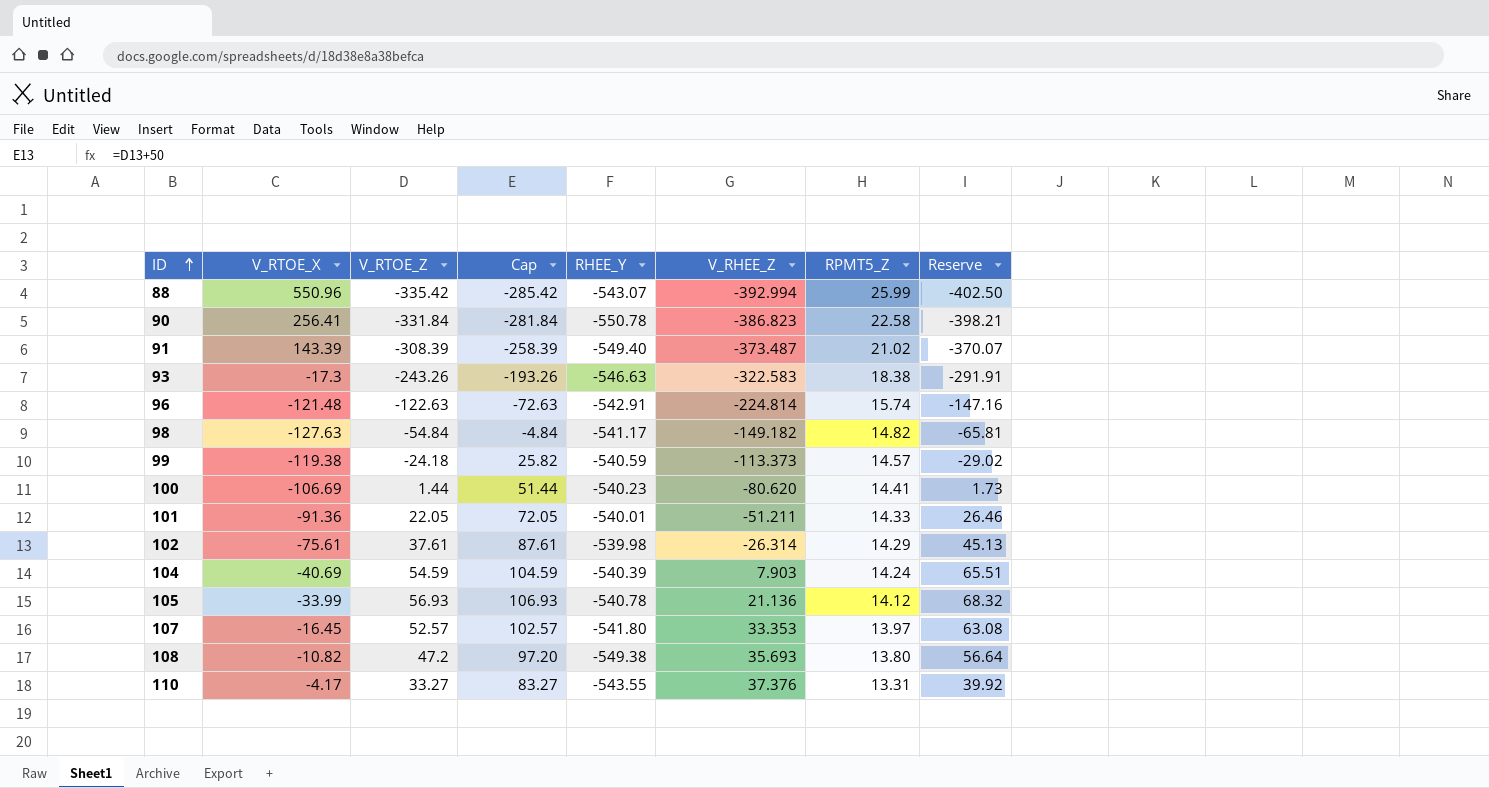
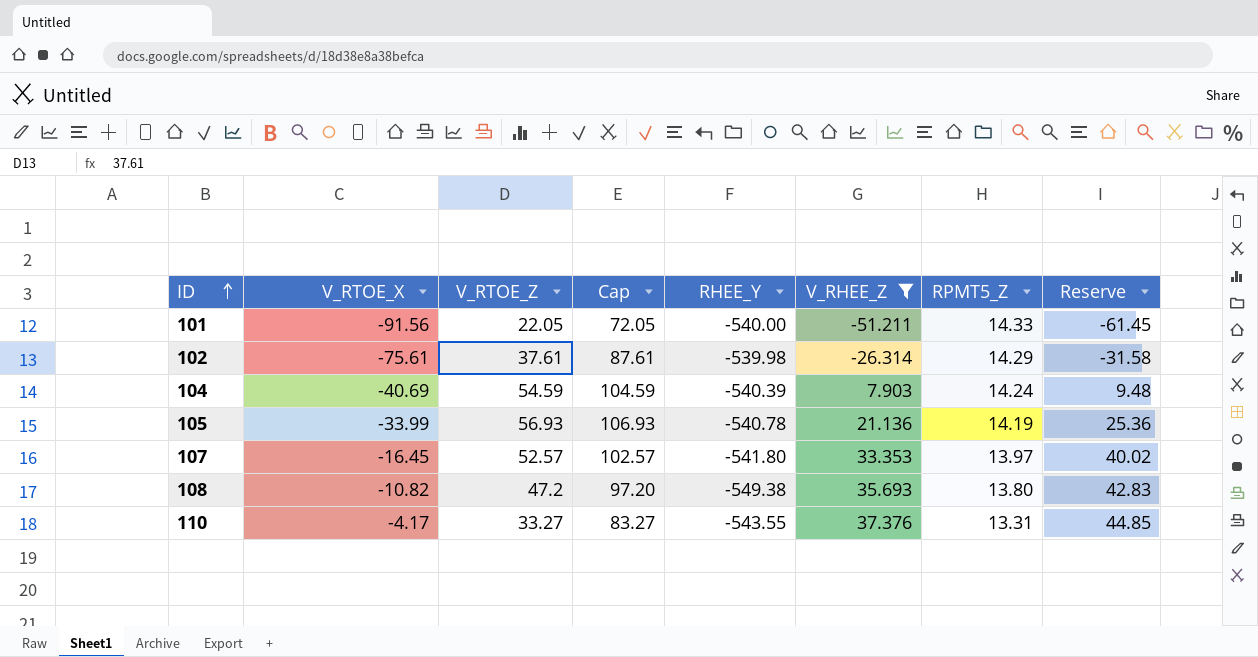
filter: none -> V_RHEE_Z >= -51.211
column Reserve | formula: [V_RTOE_Z] * 1.2 -> [V_RHEE_Z] * 1.2
101 | V_RTOE_X: -91.36 -> -91.56
101 | RHEE_Y: -540.01 -> -540.00
105 | RPMT5_Z: 14.12 -> 14.19

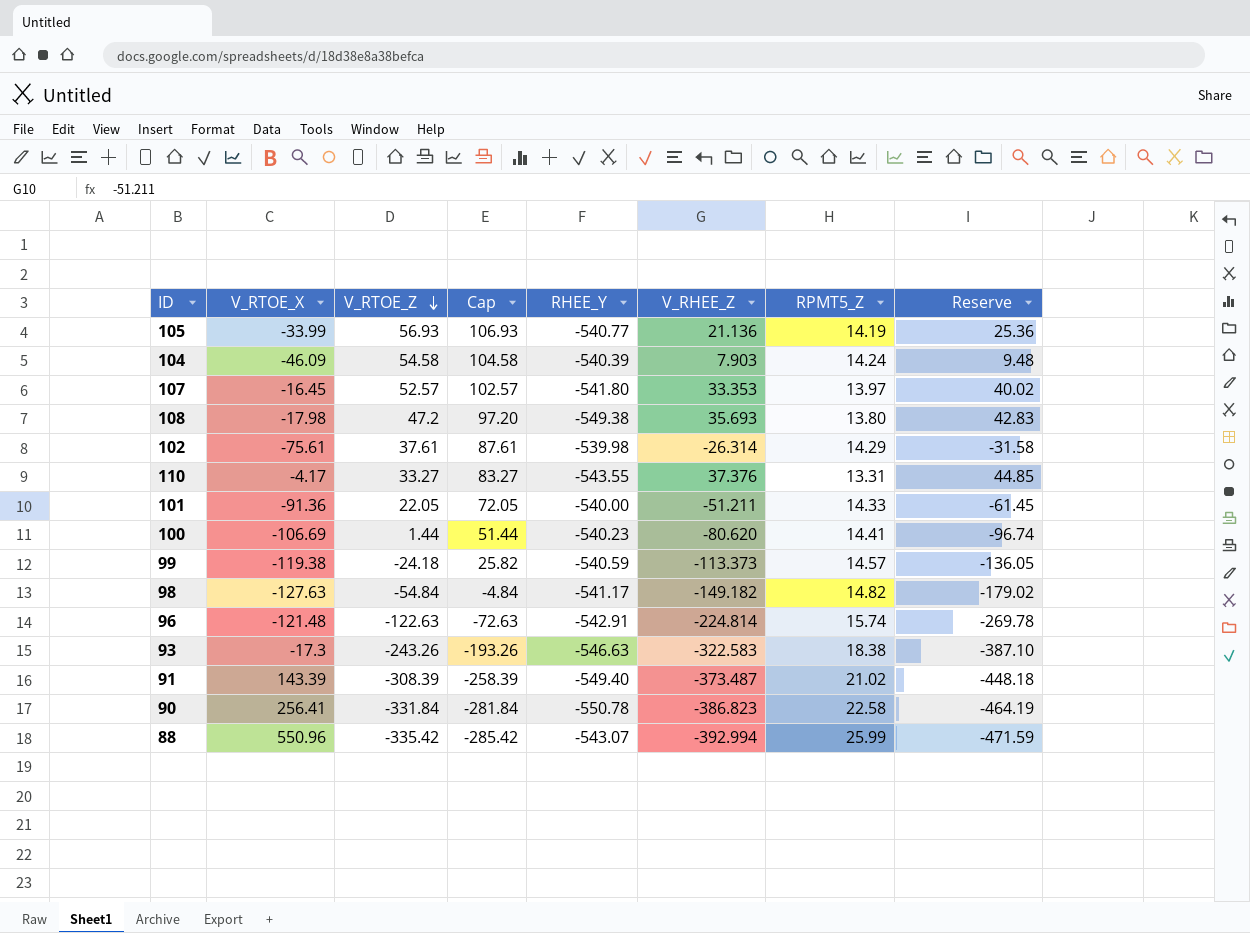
filter: V_RHEE_Z >= -51.211 -> none
row order: ID ascending -> V_RTOE_Z descending
105 | RHEE_Y: -540.78 -> -540.77
104 | V_RTOE_X: -40.69 -> -46.09
104 | V_RTOE_Z: 54.59 -> 54.58
104 | Cap: 104.59 -> 104.58
108 | V_RTOE_X: -10.82 -> -17.98
101 | V_RTOE_X: -91.56 -> -91.36

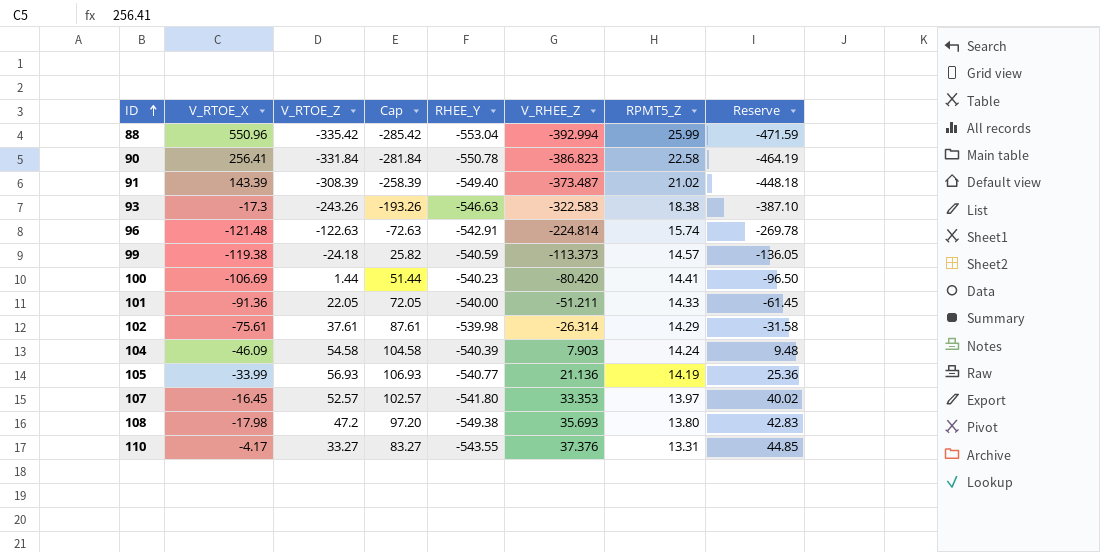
row order: V_RTOE_Z descending -> ID ascending
row 98: -127.63 | -54.84 | -4.84 | -541.17 | -149.182 | 14.82 | -179.02 -> none
88 | RHEE_Y: -543.07 -> -553.04
100 | V_RHEE_Z: -80.620 -> -80.420
100 | Reserve: -96.74 -> -96.50

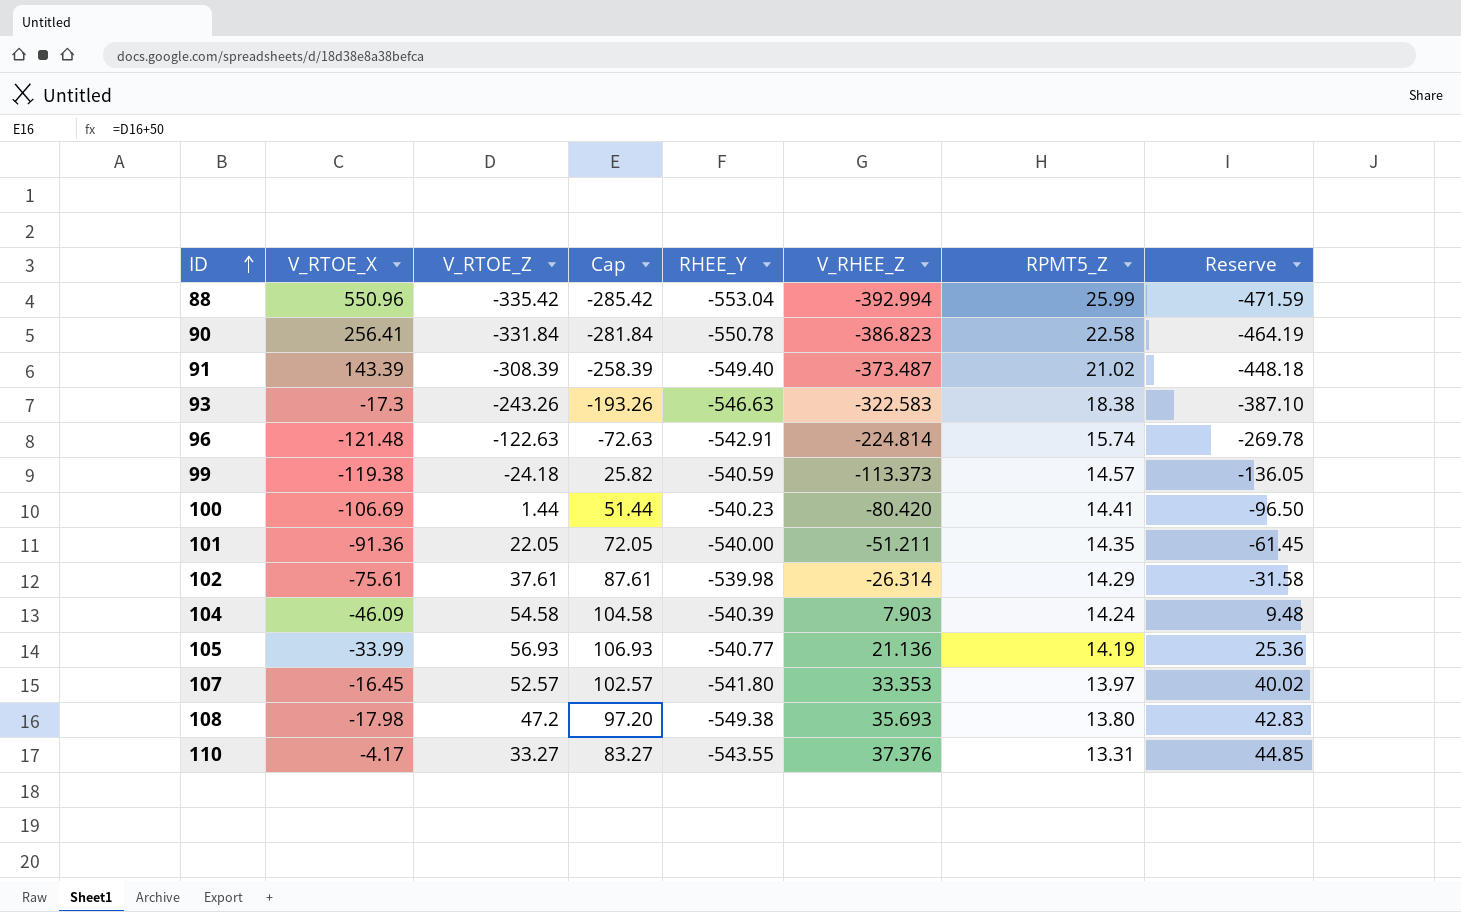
101 | RPMT5_Z: 14.33 -> 14.35

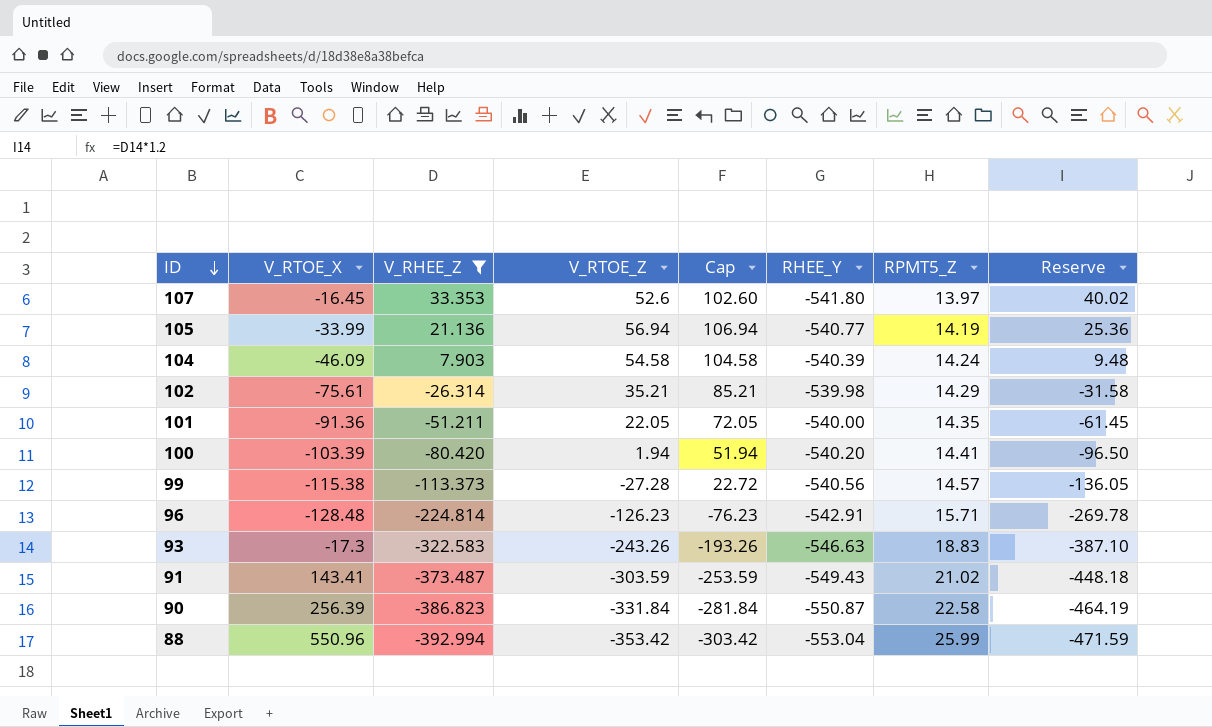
filter: none -> V_RHEE_Z <= 33.353
row order: ID ascending -> ID descending
column V_RHEE_Z | position: 6 -> 3
107 | V_RTOE_Z: 52.57 -> 52.6
107 | Cap: 102.57 -> 102.60
105 | V_RTOE_Z: 56.93 -> 56.94
105 | Cap: 106.93 -> 106.94
102 | V_RTOE_Z: 37.61 -> 35.21
102 | Cap: 87.61 -> 85.21
100 | V_RTOE_X: -106.69 -> -103.39
100 | V_RTOE_Z: 1.44 -> 1.94
100 | Cap: 51.44 -> 51.94
100 | RHEE_Y: -540.23 -> -540.20
99 | V_RTOE_X: -119.38 -> -115.38
99 | V_RTOE_Z: -24.18 -> -27.28
99 | Cap: 25.82 -> 22.72
99 | RHEE_Y: -540.59 -> -540.56
96 | V_RTOE_X: -121.48 -> -128.48
96 | V_RTOE_Z: -122.63 -> -126.23
96 | Cap: -72.63 -> -76.23
96 | RPMT5_Z: 15.74 -> 15.71
93 | RPMT5_Z: 18.38 -> 18.83
91 | V_RTOE_X: 143.39 -> 143.41
91 | V_RTOE_Z: -308.39 -> -303.59
91 | Cap: -258.39 -> -253.59
91 | RHEE_Y: -549.40 -> -549.43
90 | V_RTOE_X: 256.41 -> 256.39
90 | RHEE_Y: -550.78 -> -550.87
88 | V_RTOE_Z: -335.42 -> -353.42
88 | Cap: -285.42 -> -303.42

